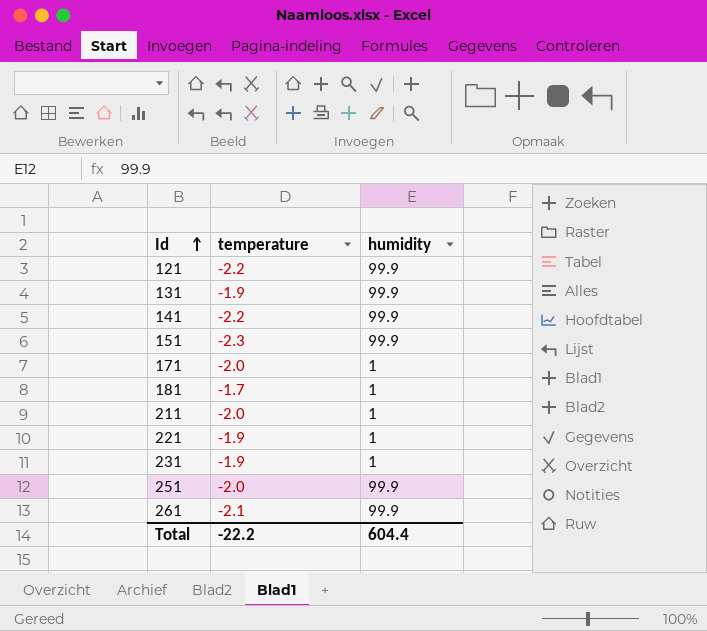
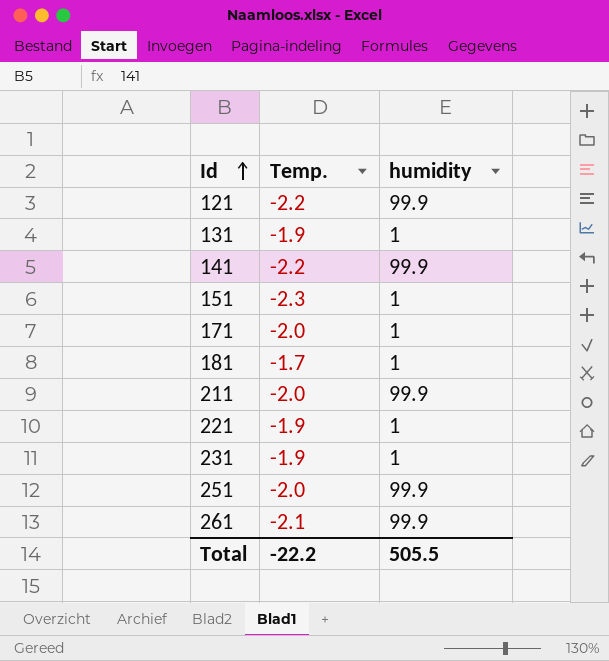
column name: temperature -> Temp.
131 | humidity: 99.9 -> 1
151 | humidity: 99.9 -> 1
211 | humidity: 1 -> 99.9
Total | humidity: 604.4 -> 505.5

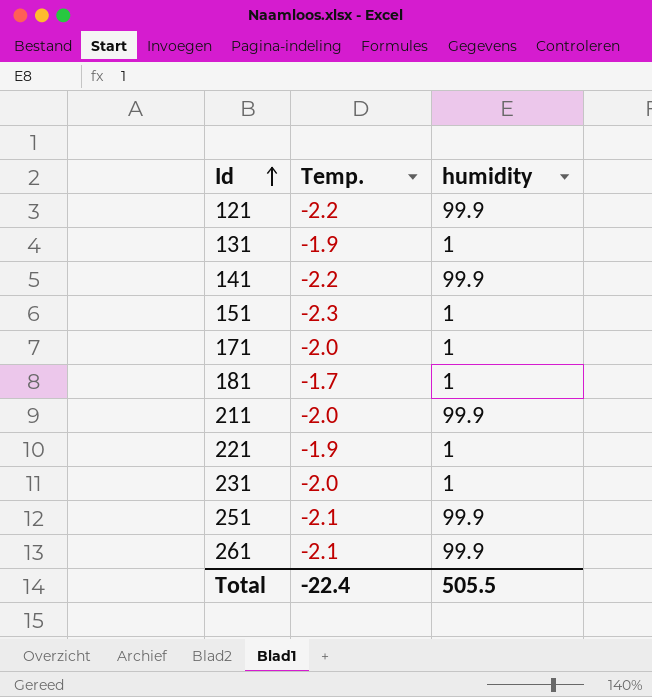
231 | Temp.: -1.9 -> -2.0
251 | Temp.: -2.0 -> -2.1
Total | Temp.: -22.2 -> -22.4

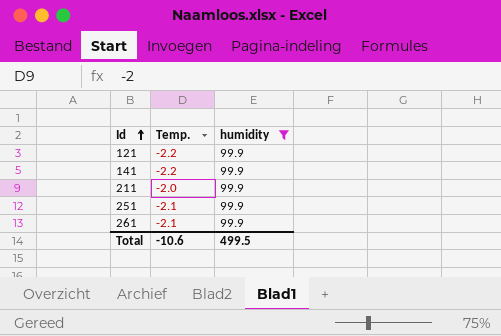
filter: none -> humidity = 99.9
Total | Temp.: -22.4 -> -10.6
Total | humidity: 505.5 -> 499.5

